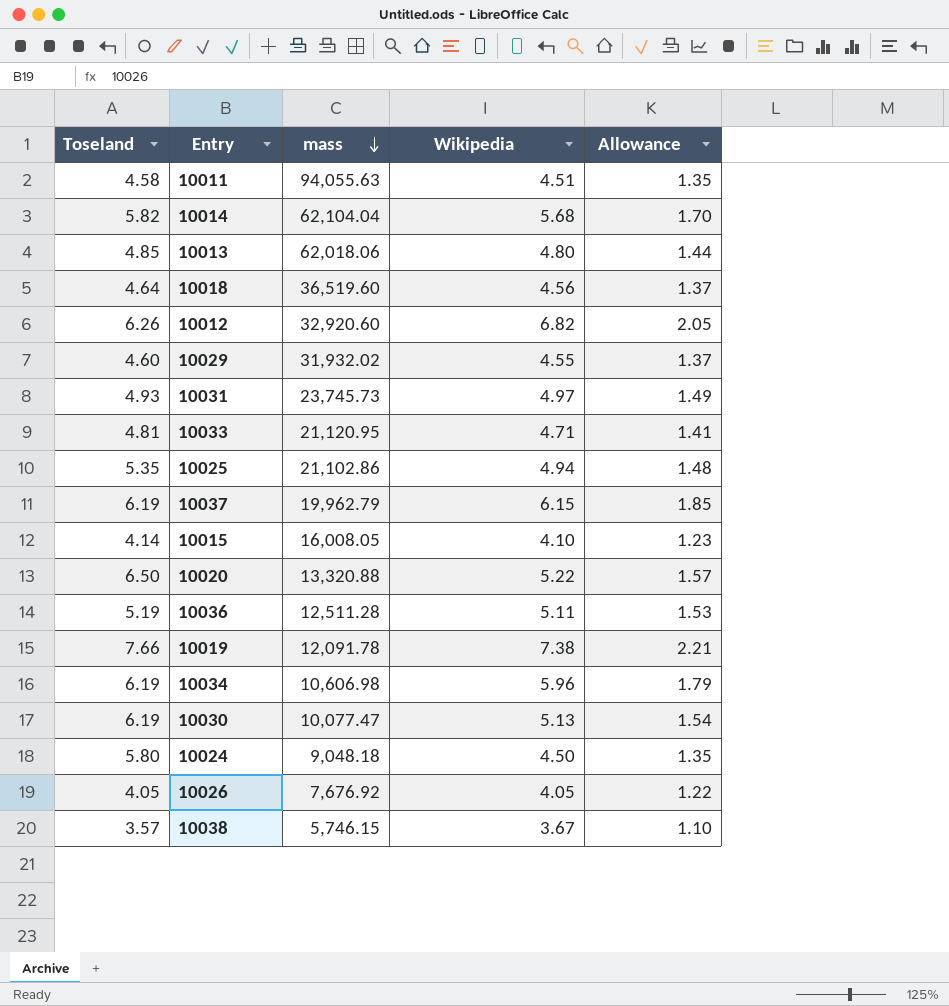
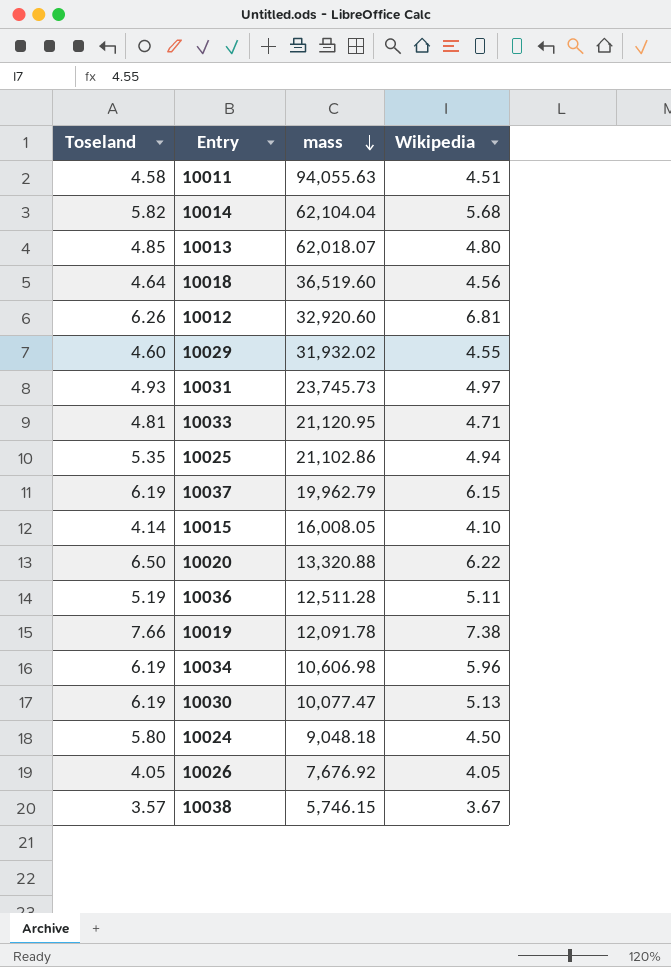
column Allowance | formula: [Wikipedia] * 0.3 -> none
10013 | mass: 62,018.06 -> 62,018.07
10012 | Wikipedia: 6.82 -> 6.81
10020 | Wikipedia: 5.22 -> 6.22

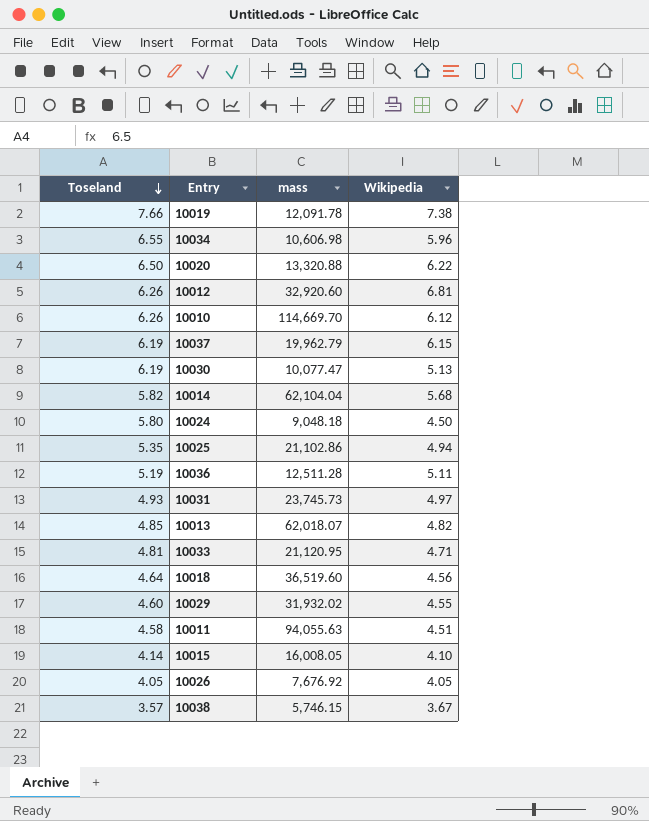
row order: mass descending -> Toseland descending
10034 | Toseland: 6.19 -> 6.55
row 10010: none -> 6.26 | 114,669.70 | 6.12
10013 | Wikipedia: 4.80 -> 4.82

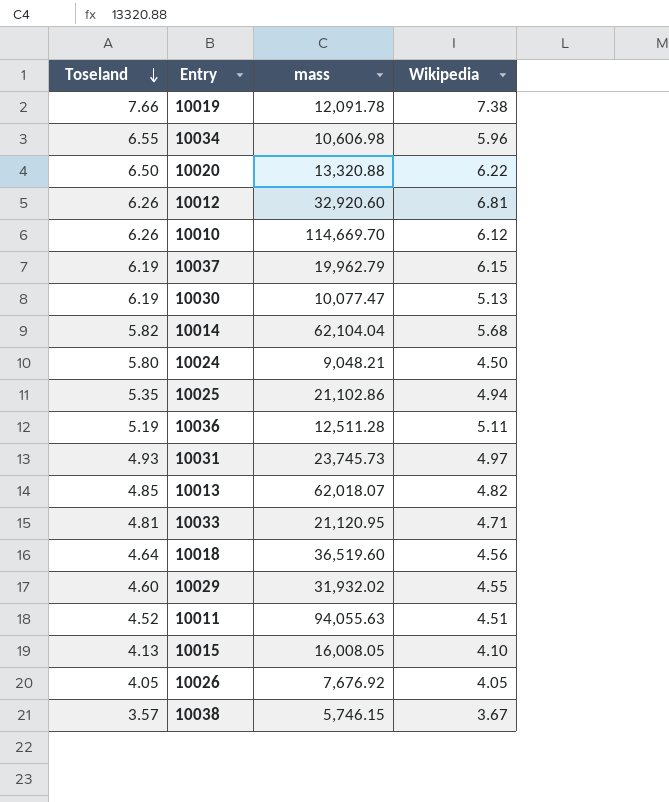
10024 | mass: 9,048.18 -> 9,048.21
10011 | Toseland: 4.58 -> 4.52
10015 | Toseland: 4.14 -> 4.13

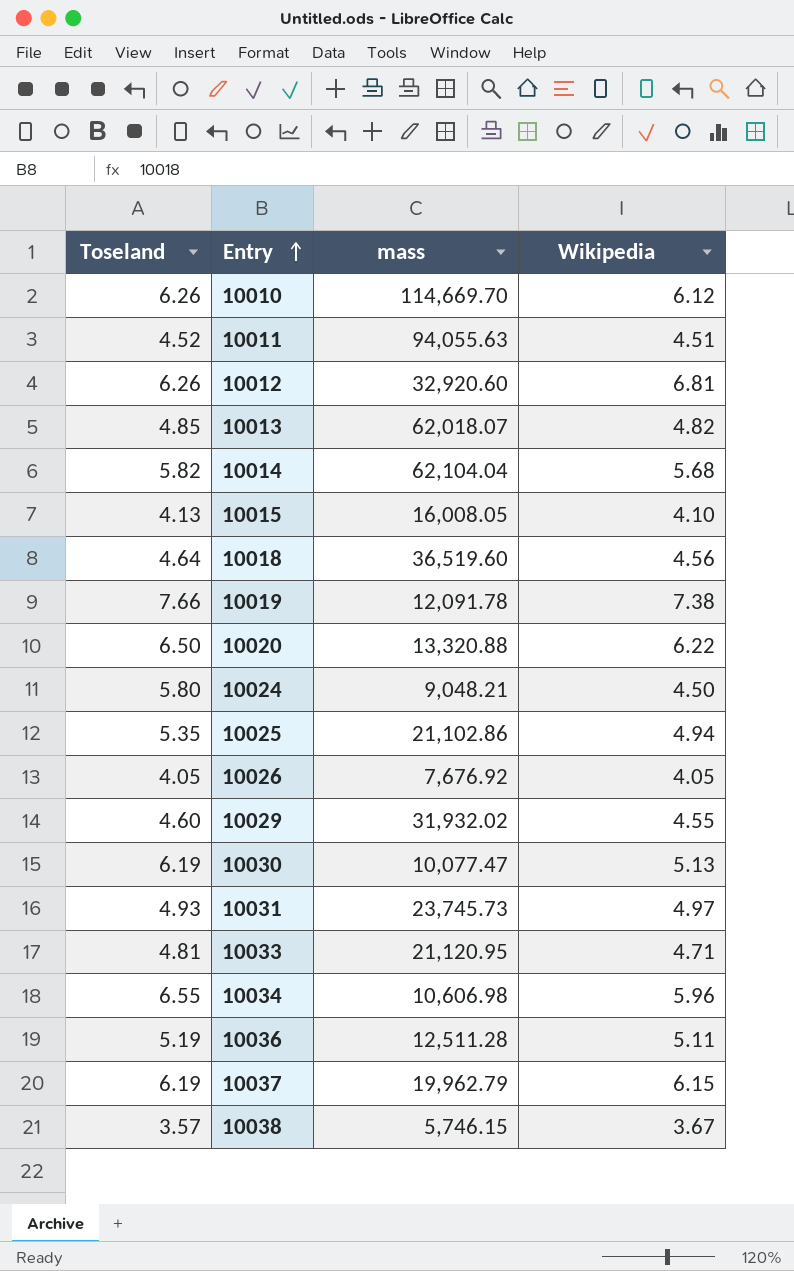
row order: Toseland descending -> Entry ascending

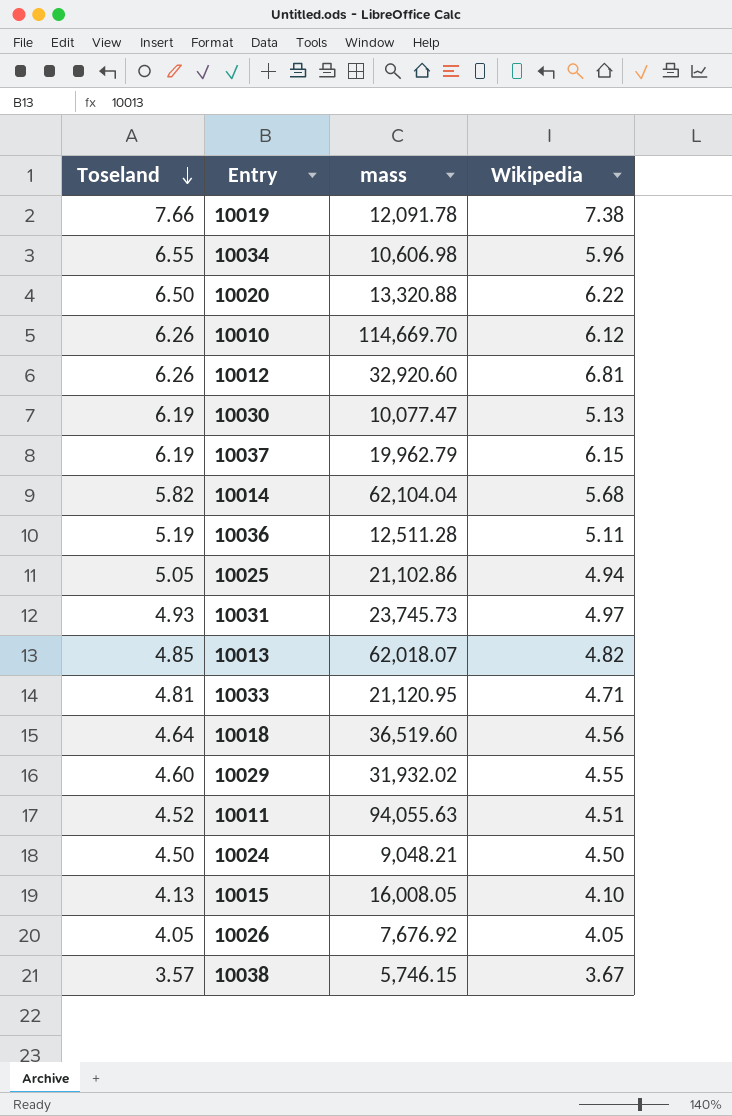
row order: Entry ascending -> Toseland descending
10025 | Toseland: 5.35 -> 5.05
10024 | Toseland: 5.80 -> 4.50

